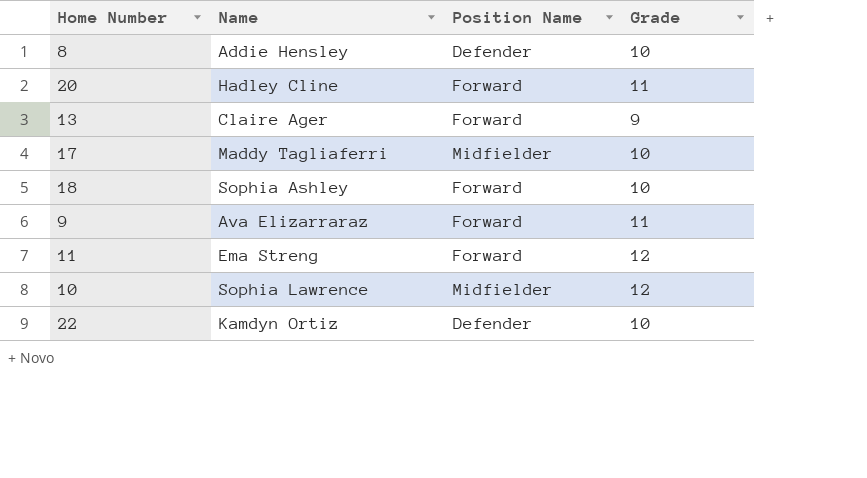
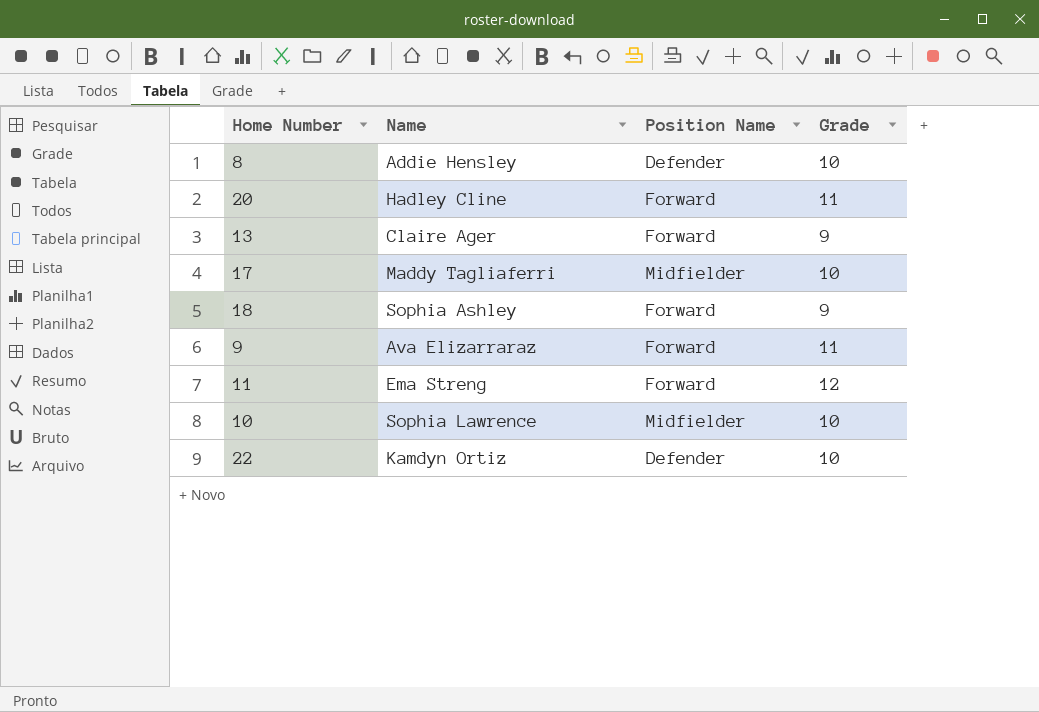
18 | Grade: 10 -> 9
10 | Grade: 12 -> 10

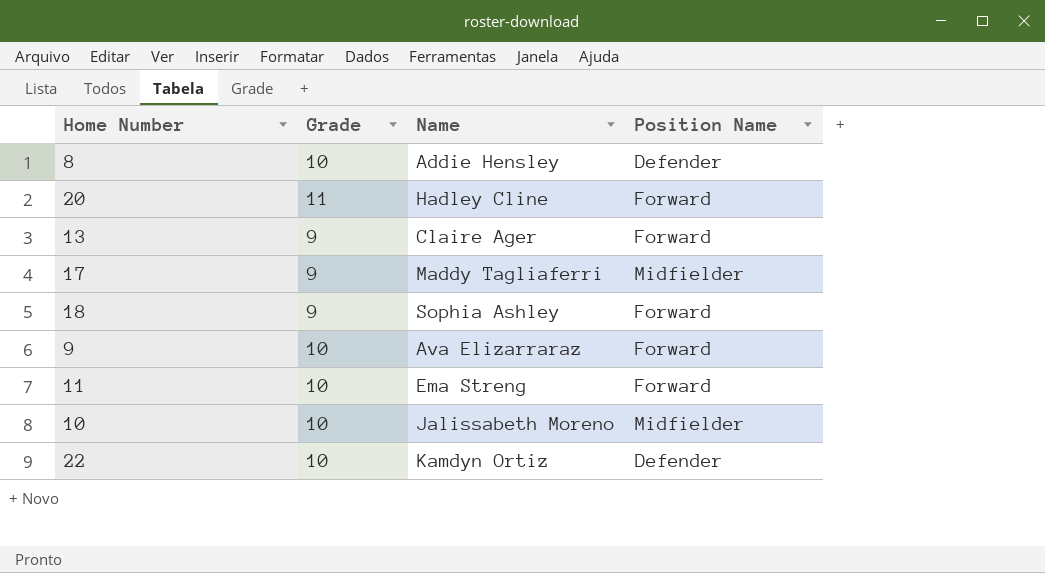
column Grade | position: 4 -> 2
17 | Grade: 10 -> 9
9 | Grade: 11 -> 10
11 | Grade: 12 -> 10
10 | Name: Sophia Lawrence -> Jalissabeth Moreno

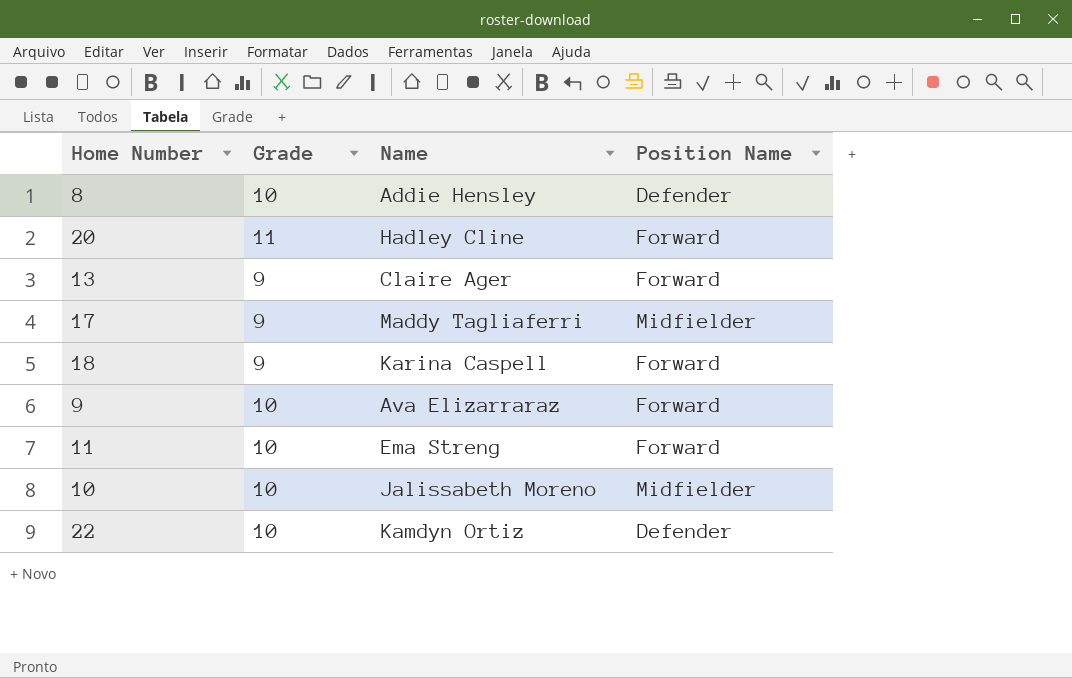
18 | Name: Sophia Ashley -> Karina Caspell

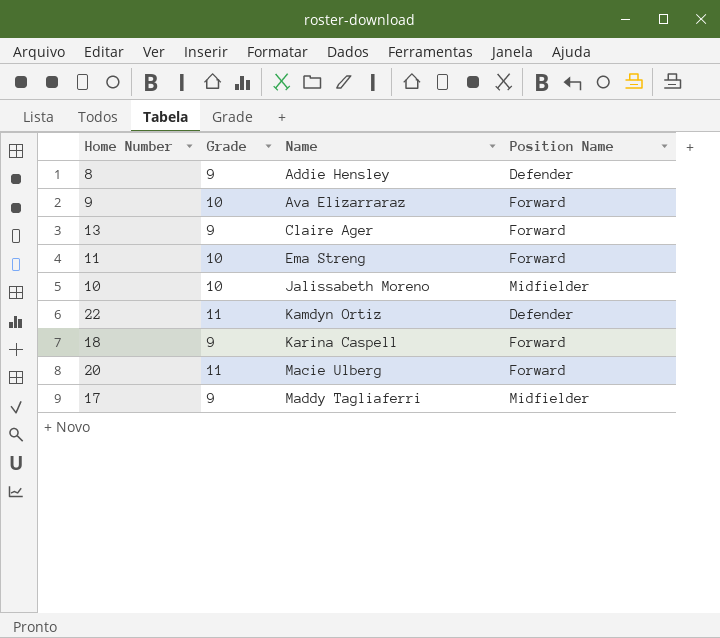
row order: none -> Name ascending
8 | Grade: 10 -> 9
22 | Grade: 10 -> 11
20 | Name: Hadley Cline -> Macie Ulberg

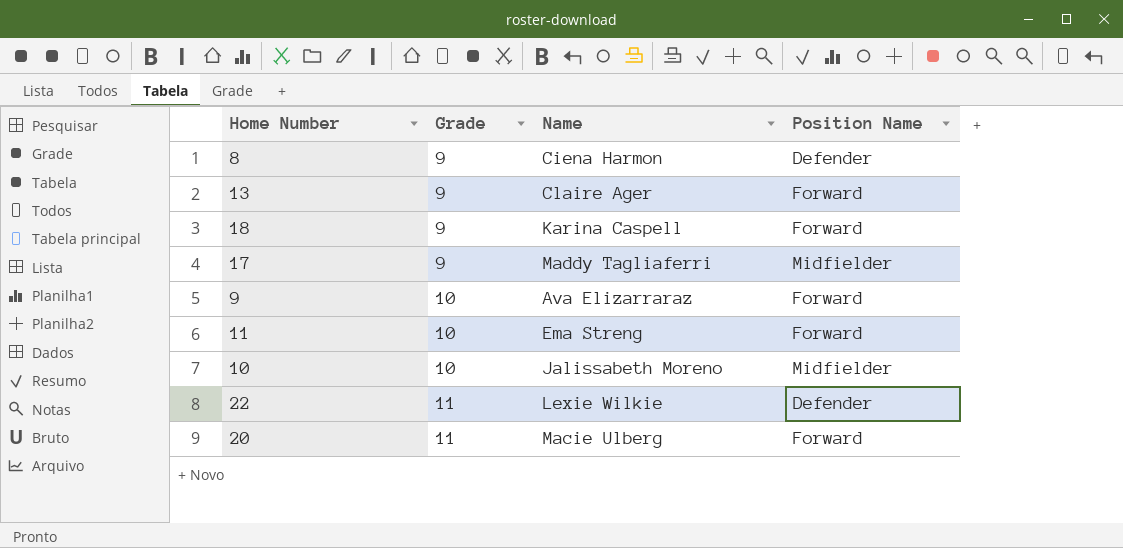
row order: Name ascending -> Grade ascending
8 | Name: Addie Hensley -> Ciena Harmon
22 | Name: Kamdyn Ortiz -> Lexie Wilkie

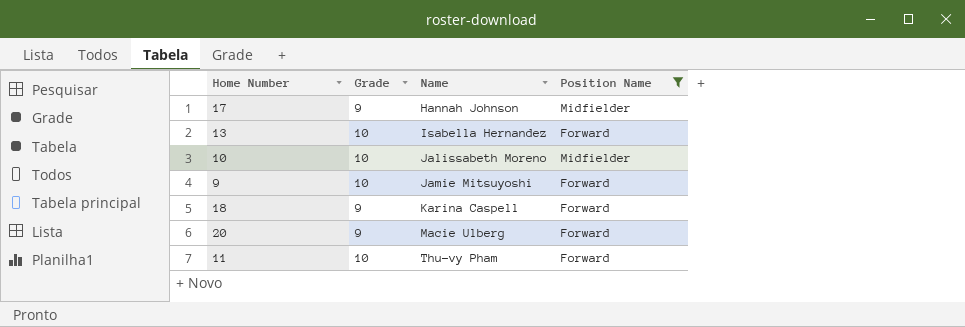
filter: none -> Position Name != Defender
row order: Grade ascending -> Name ascending
17 | Name: Maddy Tagliaferri -> Hannah Johnson
13 | Grade: 9 -> 10
13 | Name: Claire Ager -> Isabella Hernandez
9 | Name: Ava Elizarraraz -> Jamie Mitsuyoshi
20 | Grade: 11 -> 9
11 | Name: Ema Streng -> Thu-vy Pham

